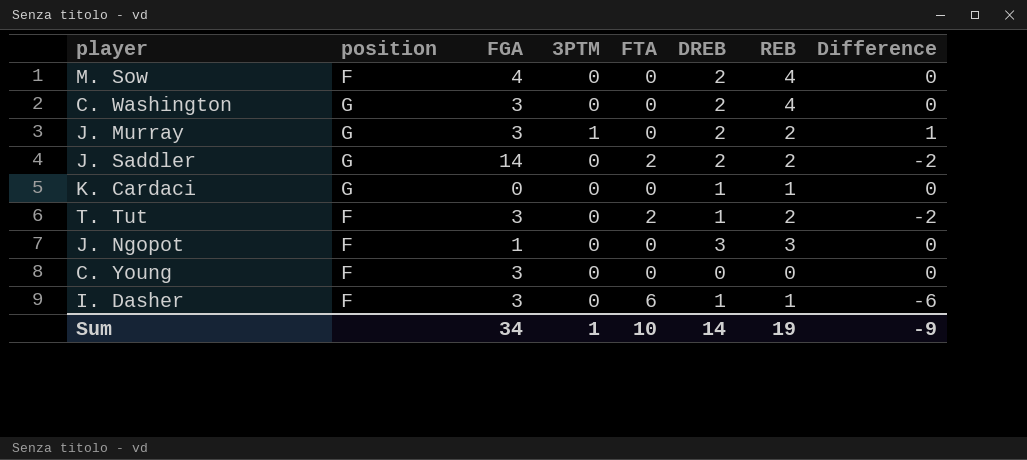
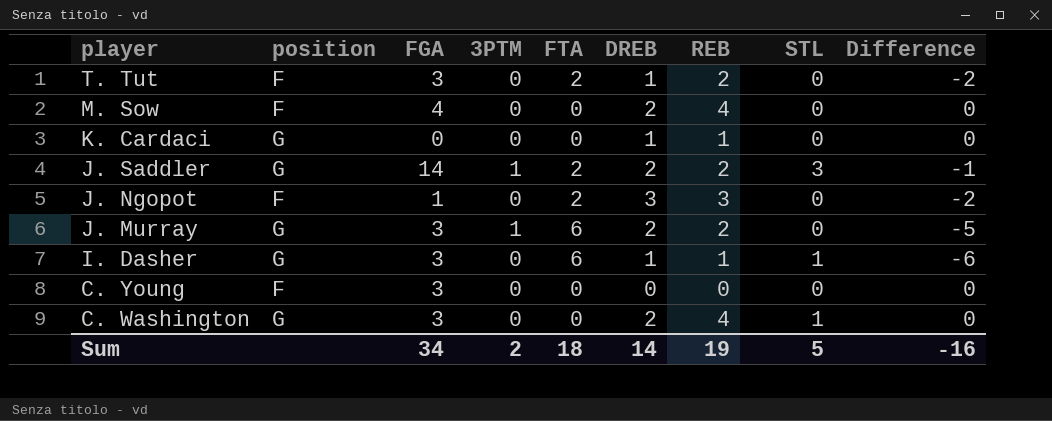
row order: none -> player descending
column STL | position: none -> 8
J. Saddler | 3PTM: 0 -> 1
J. Saddler | Difference: -2 -> -1
J. Ngopot | FTA: 0 -> 2
J. Ngopot | Difference: 0 -> -2
J. Murray | FTA: 0 -> 6
J. Murray | Difference: 1 -> -5
I. Dasher | position: F -> G
Sum | 3PTM: 1 -> 2
Sum | FTA: 10 -> 18
Sum | Difference: -9 -> -16

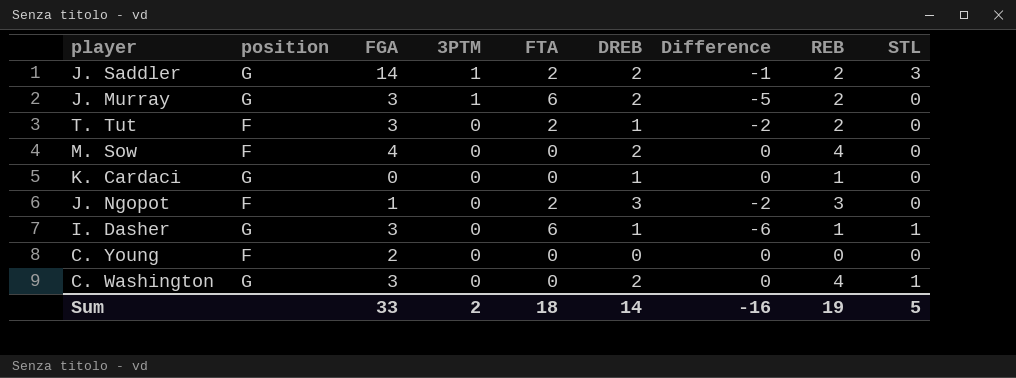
row order: player descending -> 3PTM descending
column Difference | position: 9 -> 7
C. Young | FGA: 3 -> 2
Sum | FGA: 34 -> 33

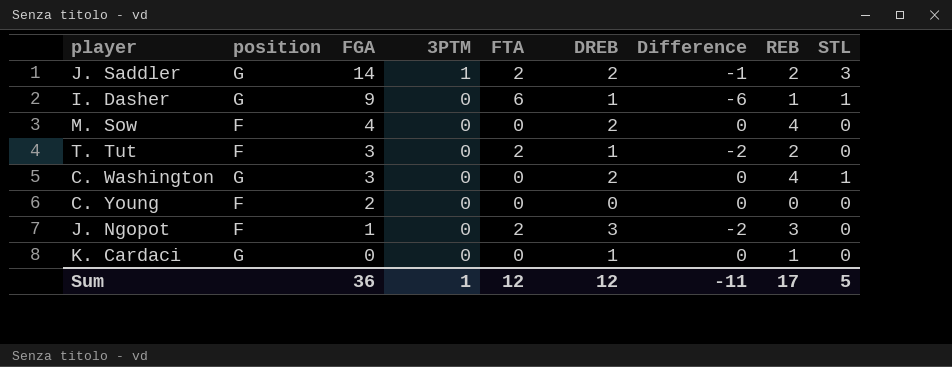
row order: 3PTM descending -> FGA descending
row J. Murray: G | 3 | 1 | 6 | 2 | -5 | 2 | 0 -> none
I. Dasher | FGA: 3 -> 9
Sum | FGA: 33 -> 36
Sum | 3PTM: 2 -> 1
Sum | FTA: 18 -> 12
Sum | DREB: 14 -> 12
Sum | Difference: -16 -> -11
Sum | REB: 19 -> 17

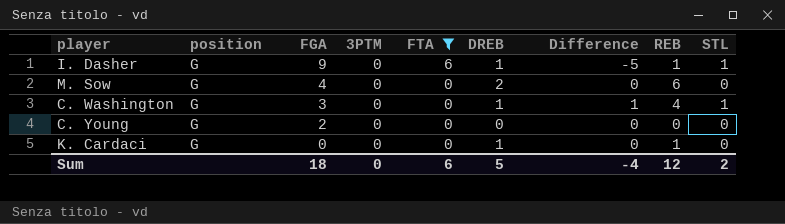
filter: none -> FTA != 2
column Difference | formula: [3PTM] - [FTA] -> [STL] - [FTA]
M. Sow | position: F -> G
M. Sow | REB: 4 -> 6
C. Washington | DREB: 2 -> 1
C. Young | position: F -> G
Sum | FGA: 36 -> 18
Sum | 3PTM: 1 -> 0
Sum | FTA: 12 -> 6
Sum | DREB: 12 -> 5
Sum | Difference: -11 -> -4
Sum | REB: 17 -> 12
Sum | STL: 5 -> 2

